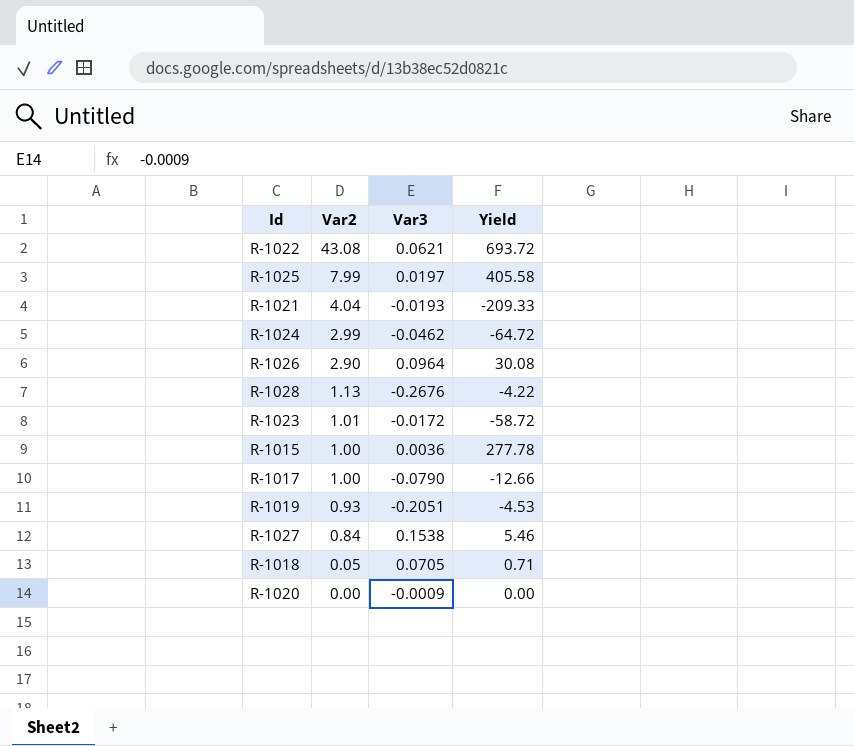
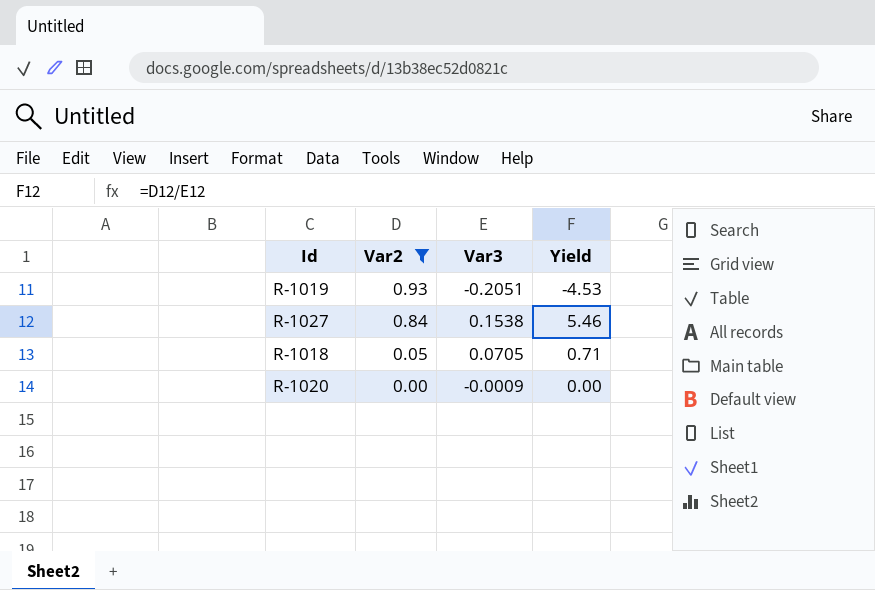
filter: none -> Var2 <= 0.93

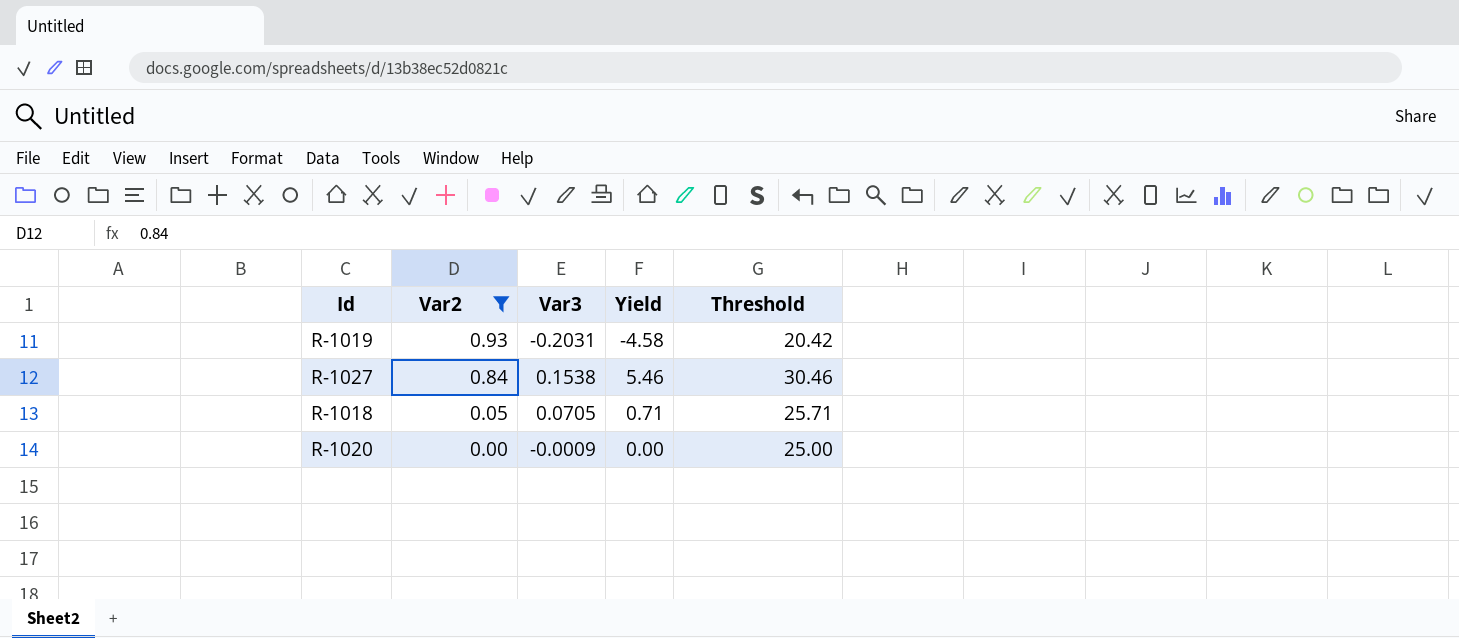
column Threshold | formula: none -> [Yield] + 25
R-1019 | Var3: -0.2051 -> -0.2031
R-1019 | Yield: -4.53 -> -4.58

